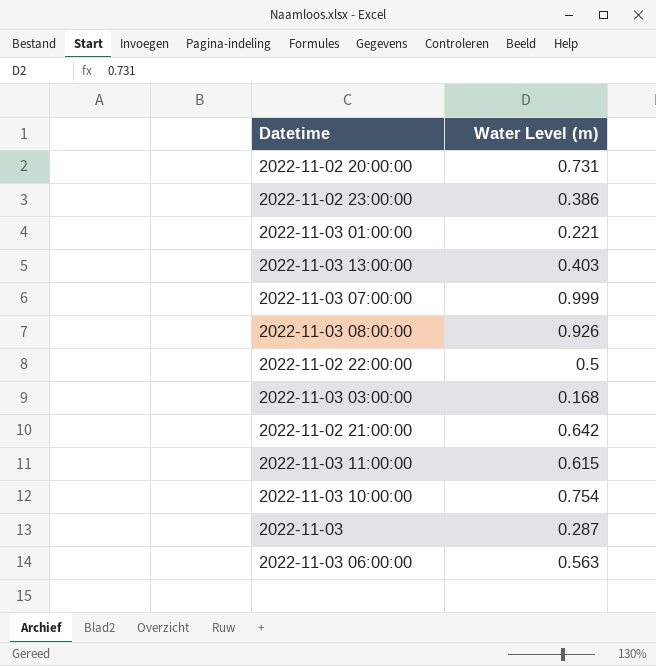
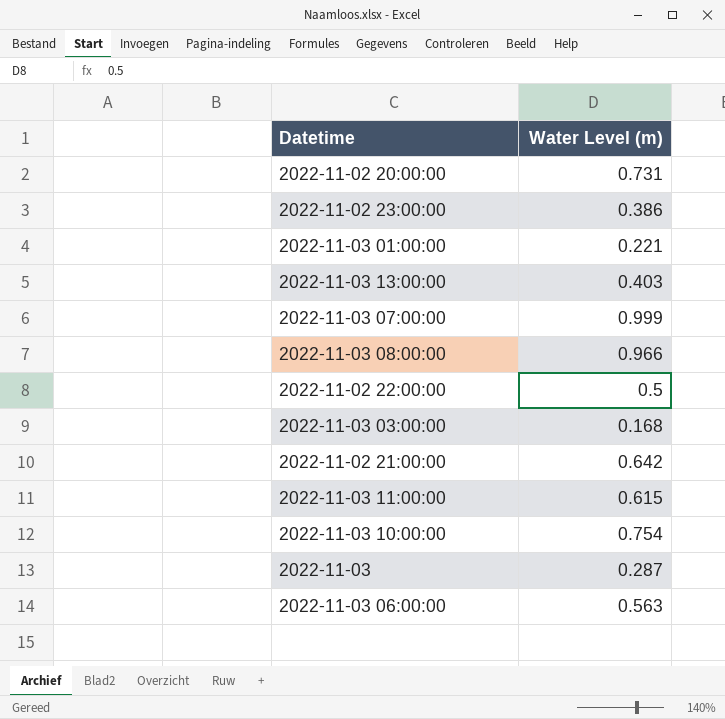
2022-11-03 08:00:00 | Water Level (m): 0.926 -> 0.966

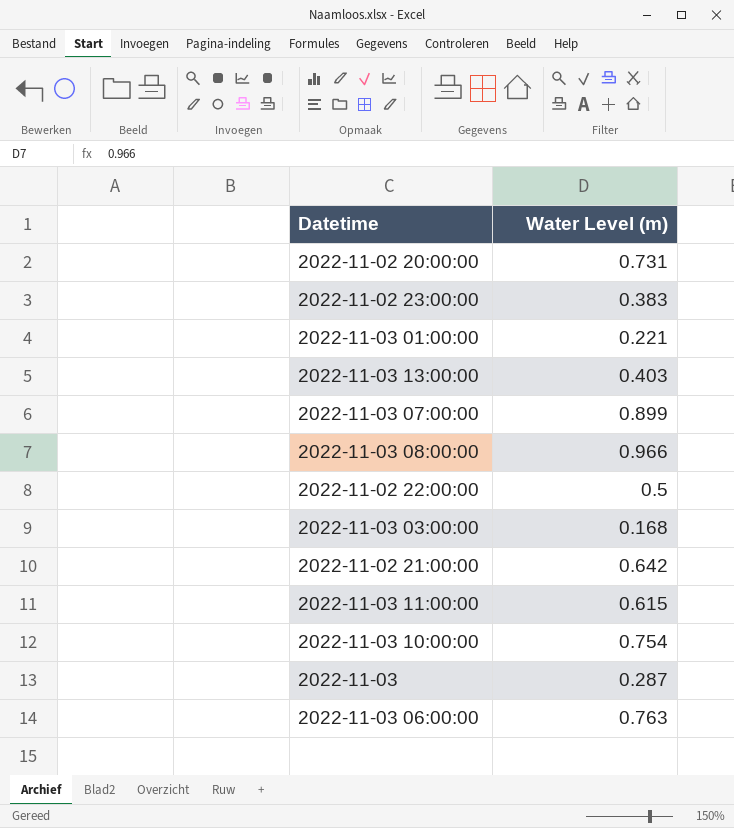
2022-11-02 23:00:00 | Water Level (m): 0.386 -> 0.383
2022-11-03 07:00:00 | Water Level (m): 0.999 -> 0.899
2022-11-03 06:00:00 | Water Level (m): 0.563 -> 0.763

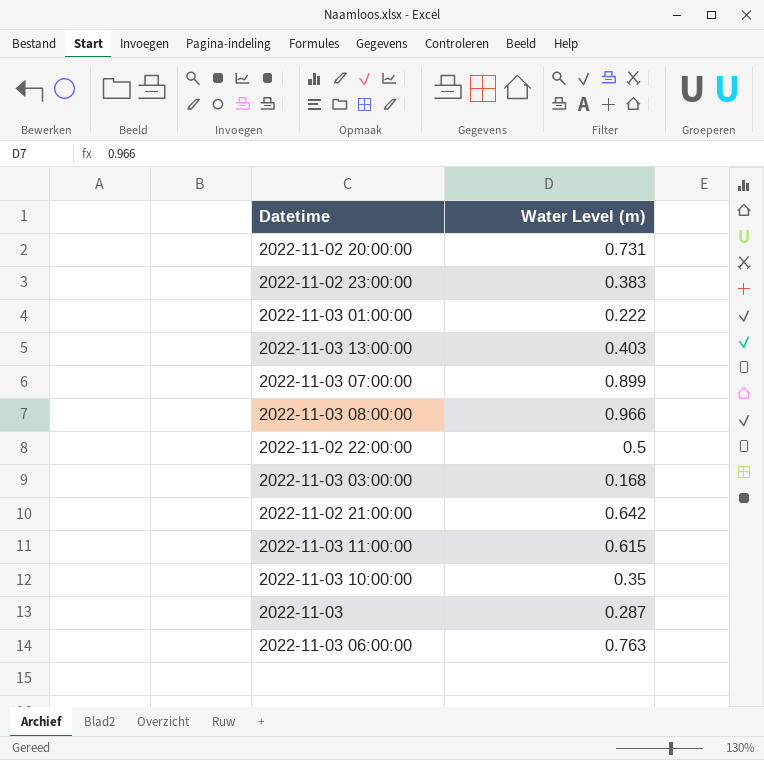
2022-11-03 01:00:00 | Water Level (m): 0.221 -> 0.222
2022-11-03 10:00:00 | Water Level (m): 0.754 -> 0.35

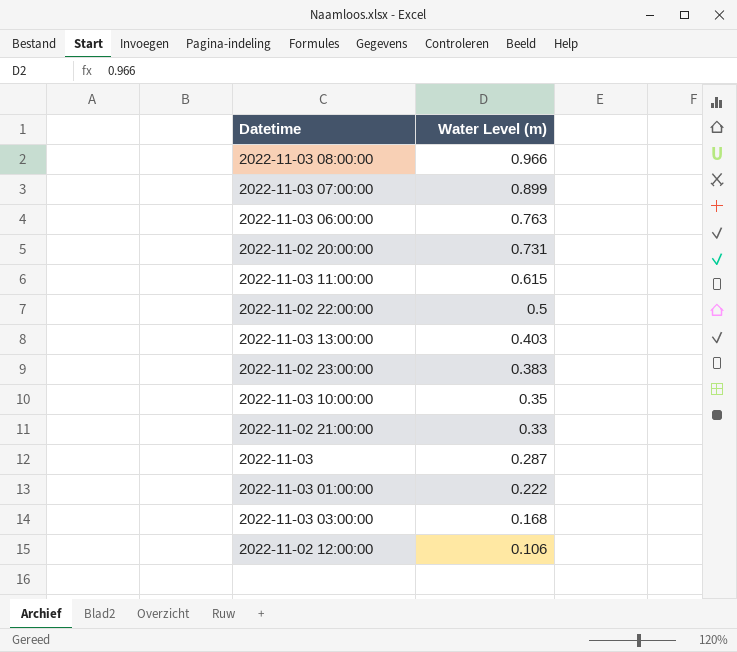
row order: none -> Water Level (m) descending
2022-11-02 21:00:00 | Water Level (m): 0.642 -> 0.33
row 2022-11-02 12:00:00: none -> 0.106

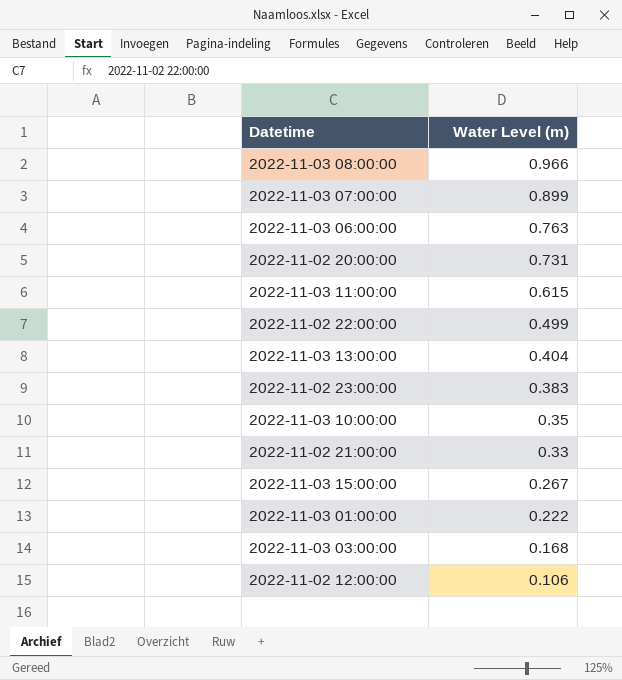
row 2022-11-03: 0.287 -> none
2022-11-02 22:00:00 | Water Level (m): 0.5 -> 0.499
2022-11-03 13:00:00 | Water Level (m): 0.403 -> 0.404
row 2022-11-03 15:00:00: none -> 0.267

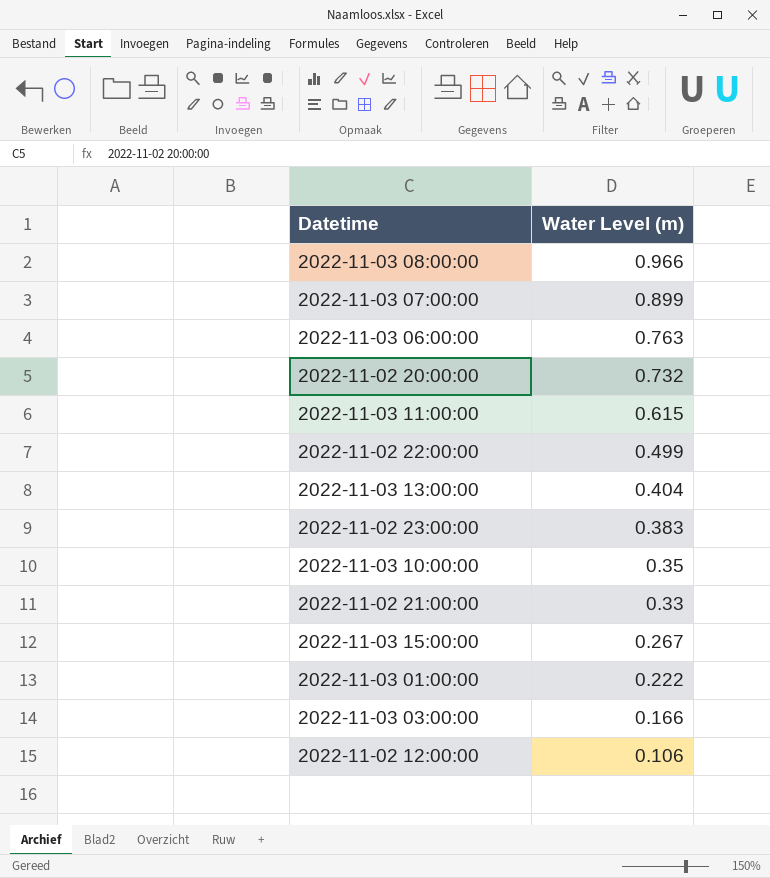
2022-11-02 20:00:00 | Water Level (m): 0.731 -> 0.732
2022-11-03 03:00:00 | Water Level (m): 0.168 -> 0.166

